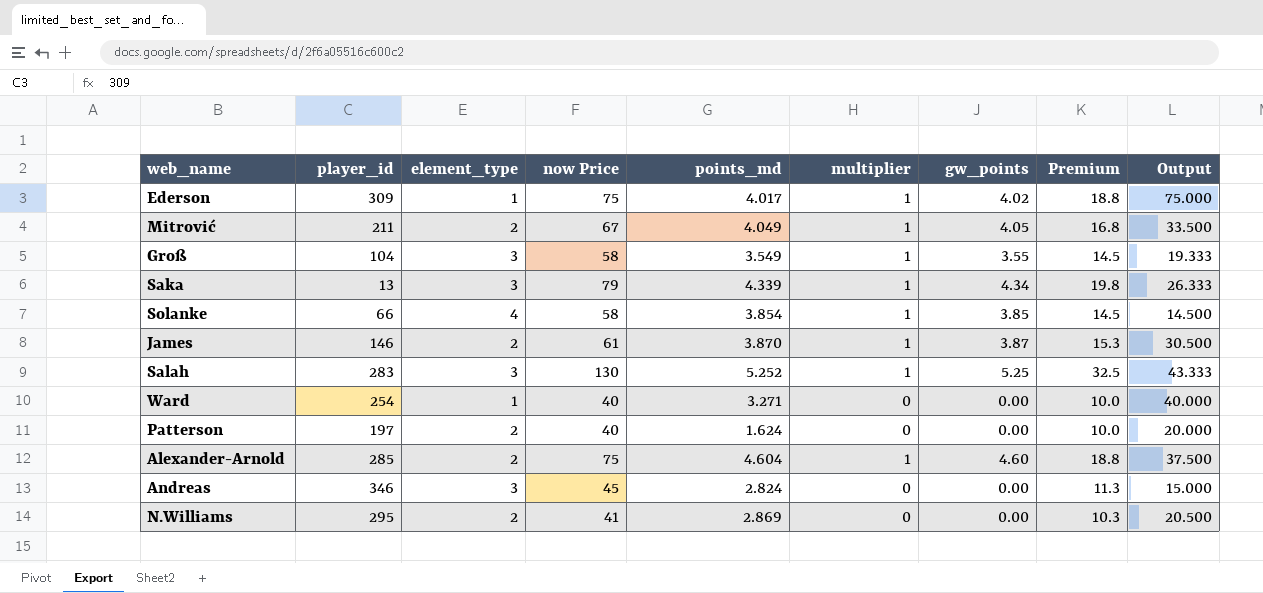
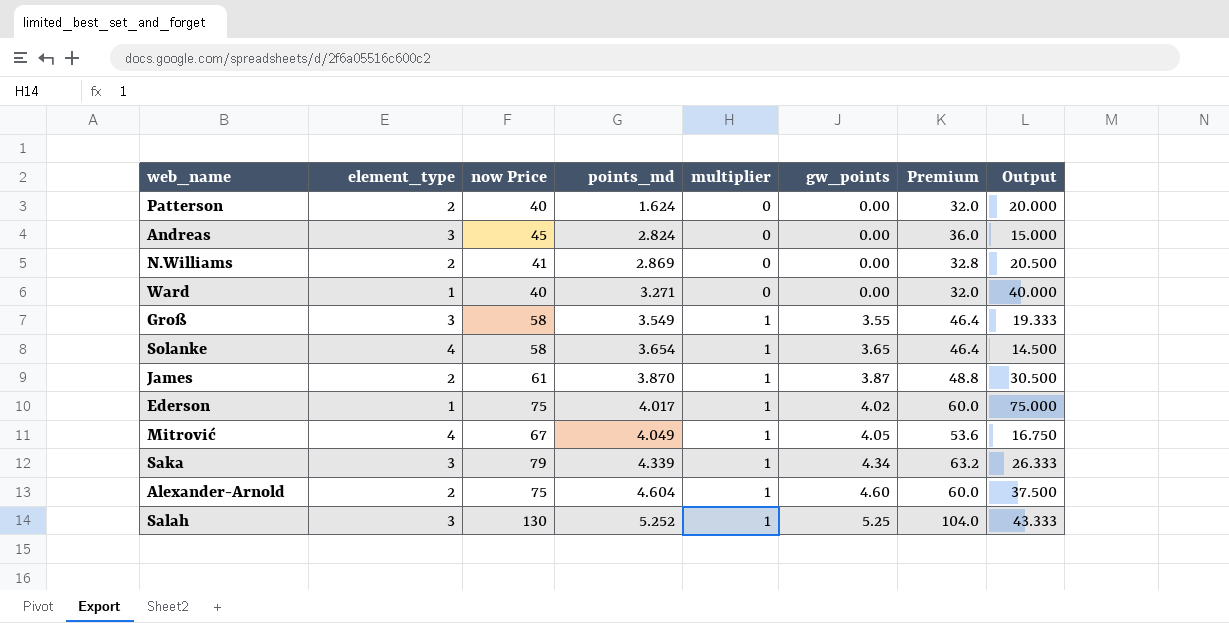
row order: none -> points_md ascending
column player_id | position: 2 -> none
column Premium | formula: [now Price] * 0.25 -> [now Price] * 0.8
Solanke | points_md: 3.854 -> 3.654
Solanke | gw_points: 3.85 -> 3.65
Mitrović | element_type: 2 -> 4
Mitrović | Output: 33.500 -> 16.750

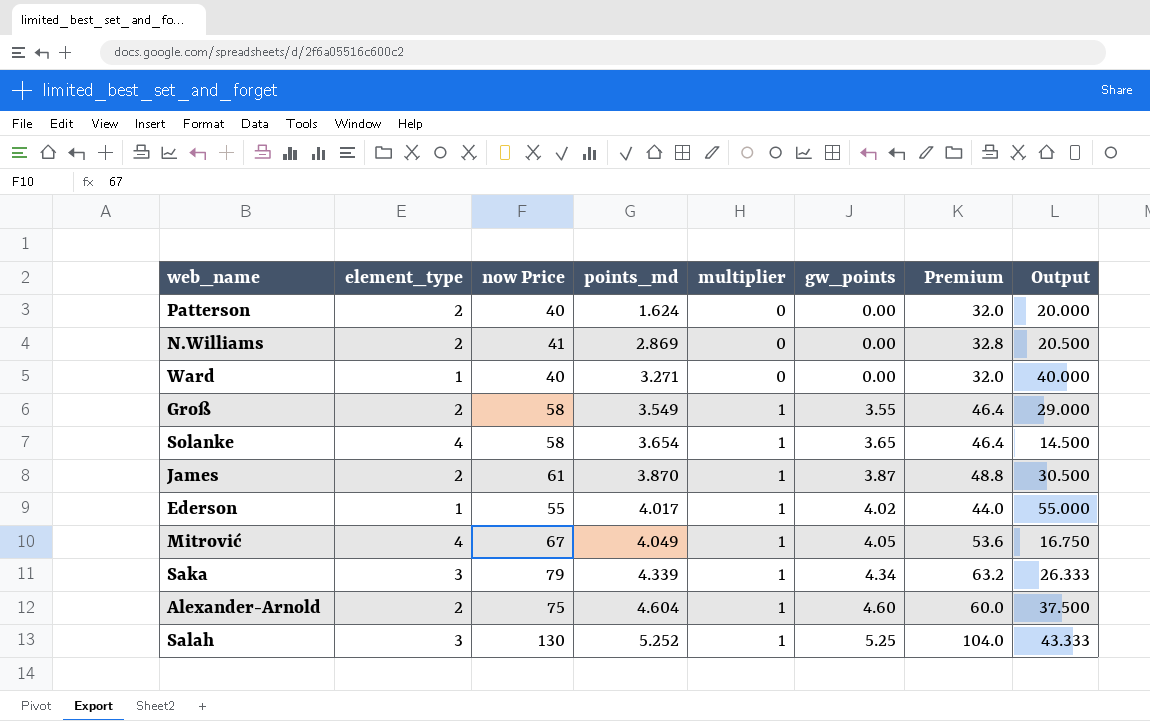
row Andreas: 3 | 45 | 2.824 | 0 | 0.00 | 36.0 | 15.000 -> none
Groß | element_type: 3 -> 2
Groß | Output: 19.333 -> 29.000
Ederson | now Price: 75 -> 55
Ederson | Premium: 60.0 -> 44.0
Ederson | Output: 75.000 -> 55.000

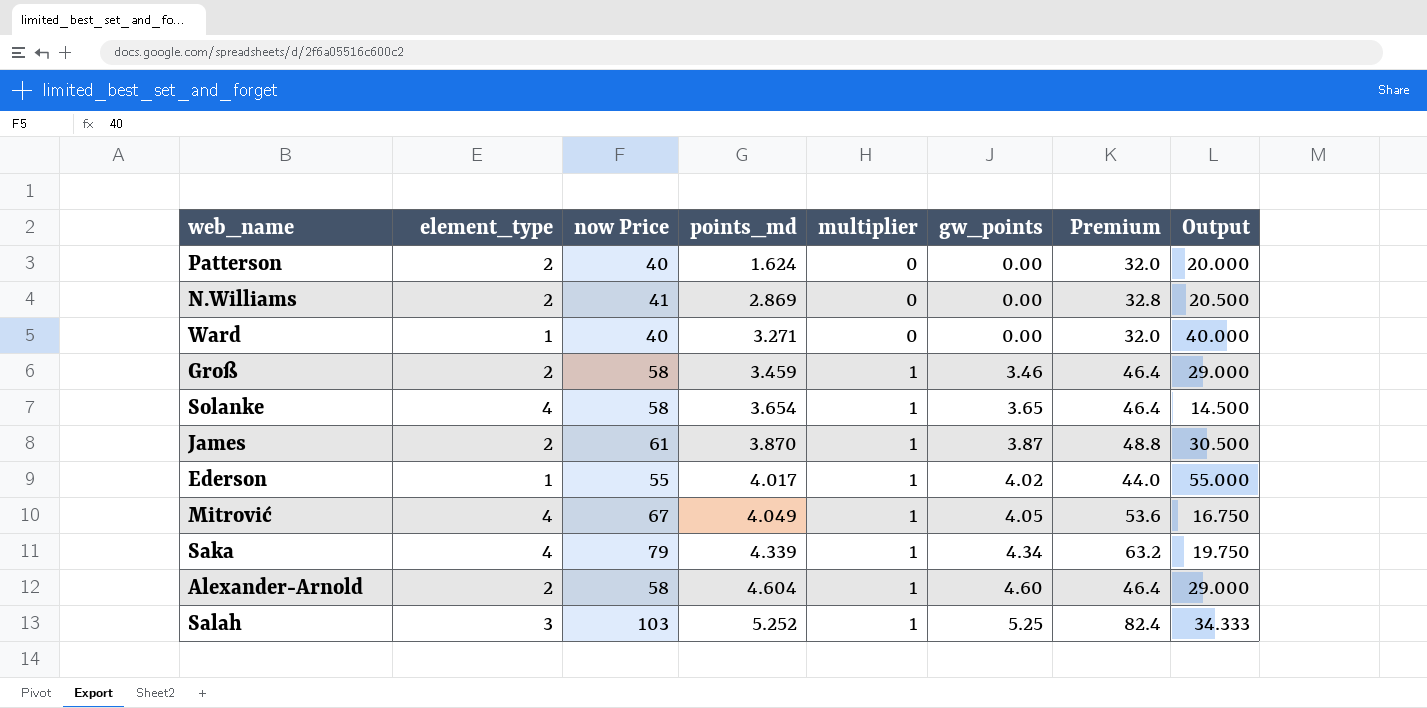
Groß | points_md: 3.549 -> 3.459
Groß | gw_points: 3.55 -> 3.46
Saka | element_type: 3 -> 4
Saka | Output: 26.333 -> 19.750
Alexander-Arnold | now Price: 75 -> 58
Alexander-Arnold | Premium: 60.0 -> 46.4
Alexander-Arnold | Output: 37.500 -> 29.000
Salah | now Price: 130 -> 103
Salah | Premium: 104.0 -> 82.4
Salah | Output: 43.333 -> 34.333

